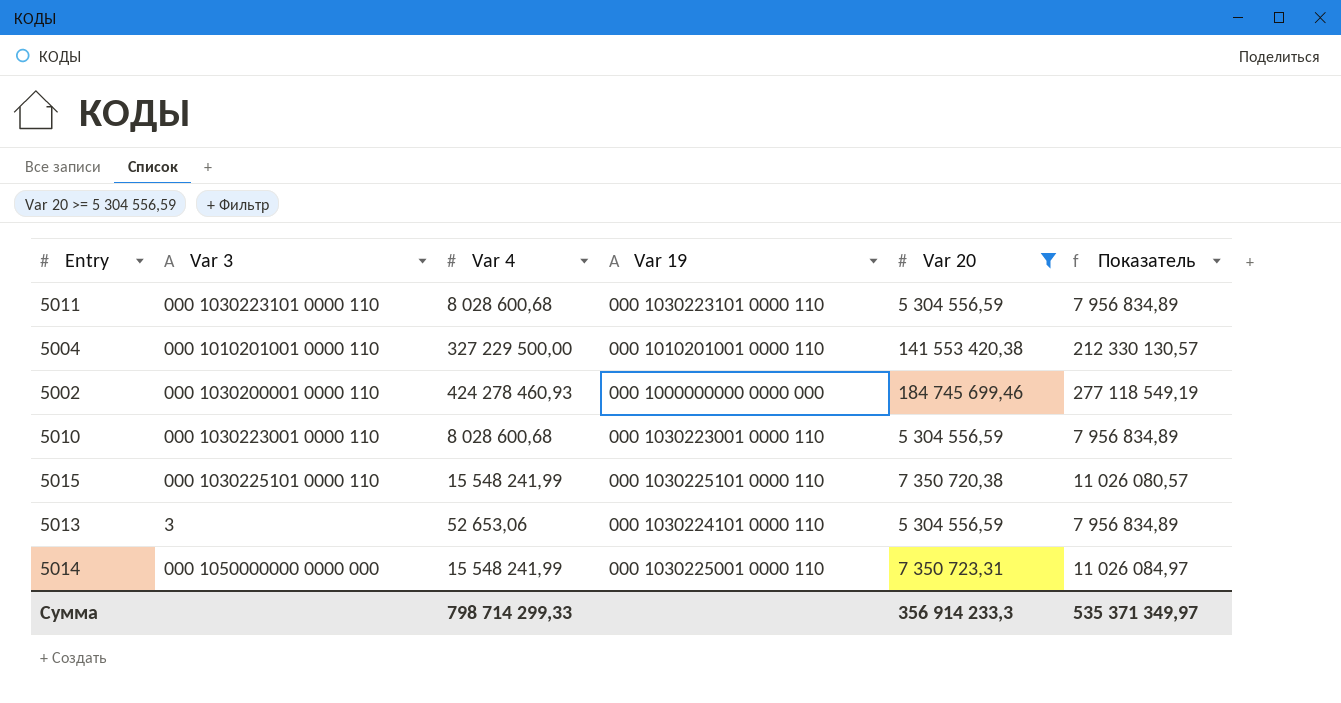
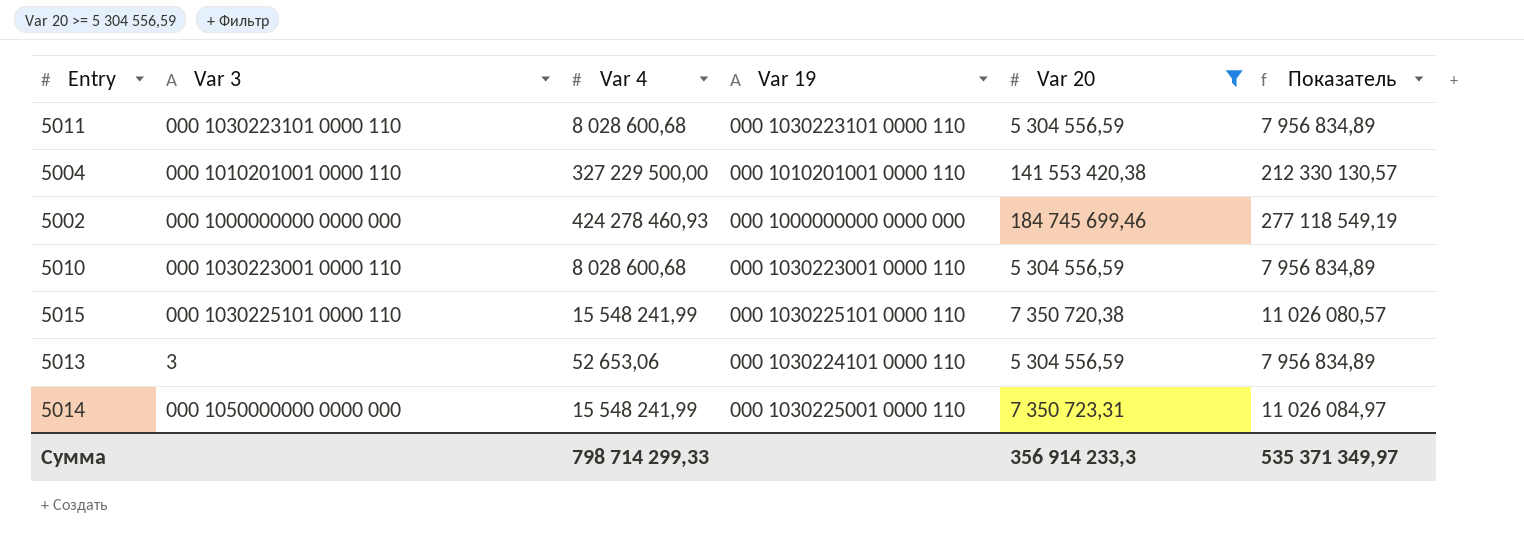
5002 | Var 3: 000 1030200001 0000 110 -> 000 1000000000 0000 000

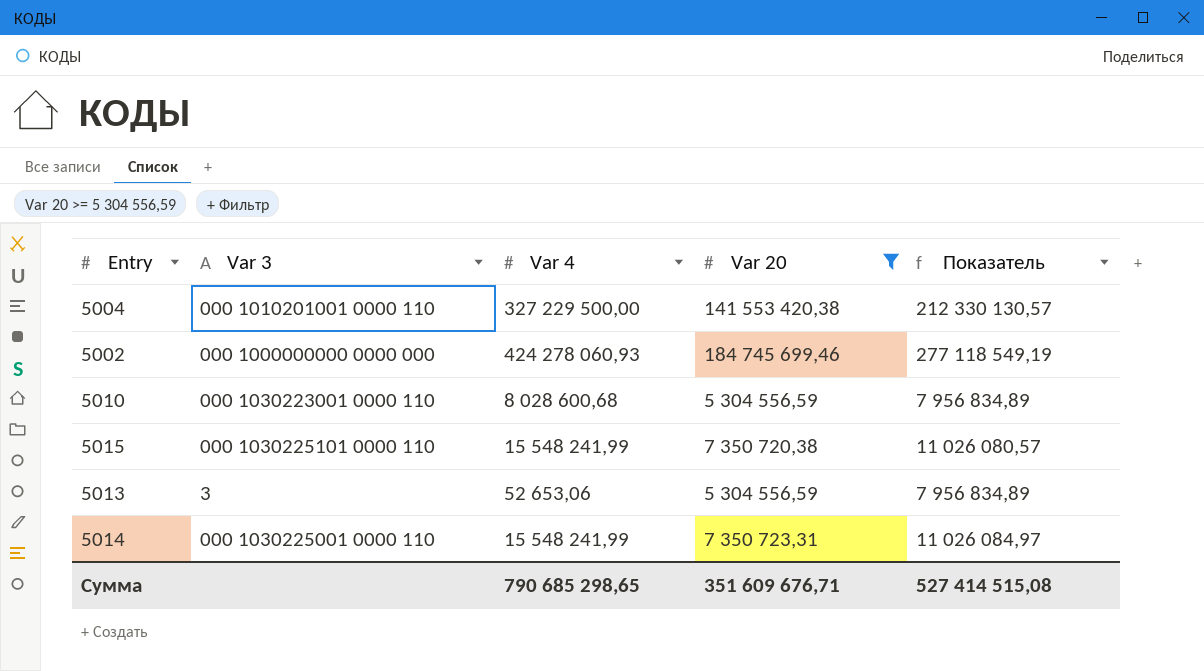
column Var 19 | position: 4 -> none
row 5011: 000 1030223101 0000 110 | 8 028 600,68 | 000 1030223101 0000 110 | 5 304 556,59 | 7 956 834,89 -> none
5002 | Var 4: 424 278 460,93 -> 424 278 060,93
5014 | Var 3: 000 1050000000 0000 000 -> 000 1030225001 0000 110
Сумма | Var 4: 798 714 299,33 -> 790 685 298,65
Сумма | Var 20: 356 914 233,3 -> 351 609 676,71
Сумма | Показатель: 535 371 349,97 -> 527 414 515,08

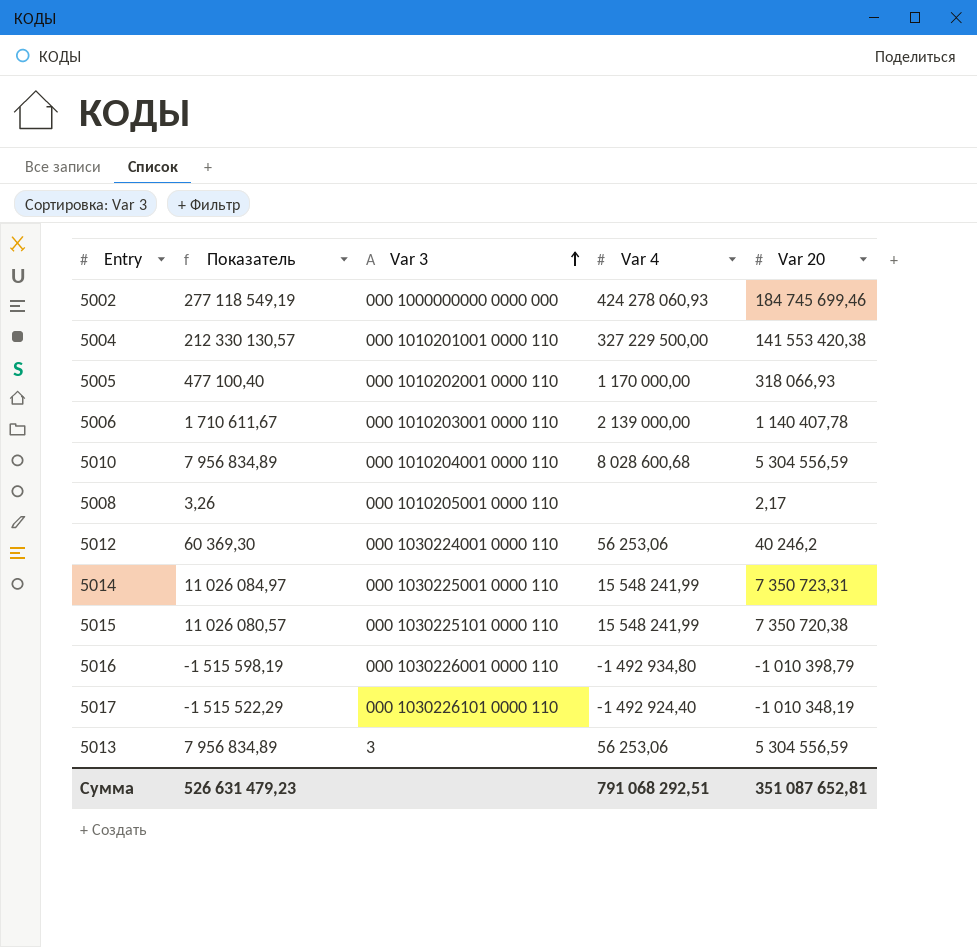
filter: Var 20 >= 5 304 556,59 -> none
row order: none -> Var 3 ascending
column Показатель | position: 5 -> 2
5010 | Var 3: 000 1030223001 0000 110 -> 000 1010204001 0000 110
5013 | Var 4: 52 653,06 -> 56 253,06
Сумма | Показатель: 527 414 515,08 -> 526 631 479,23
Сумма | Var 4: 790 685 298,65 -> 791 068 292,51
Сумма | Var 20: 351 609 676,71 -> 351 087 652,81

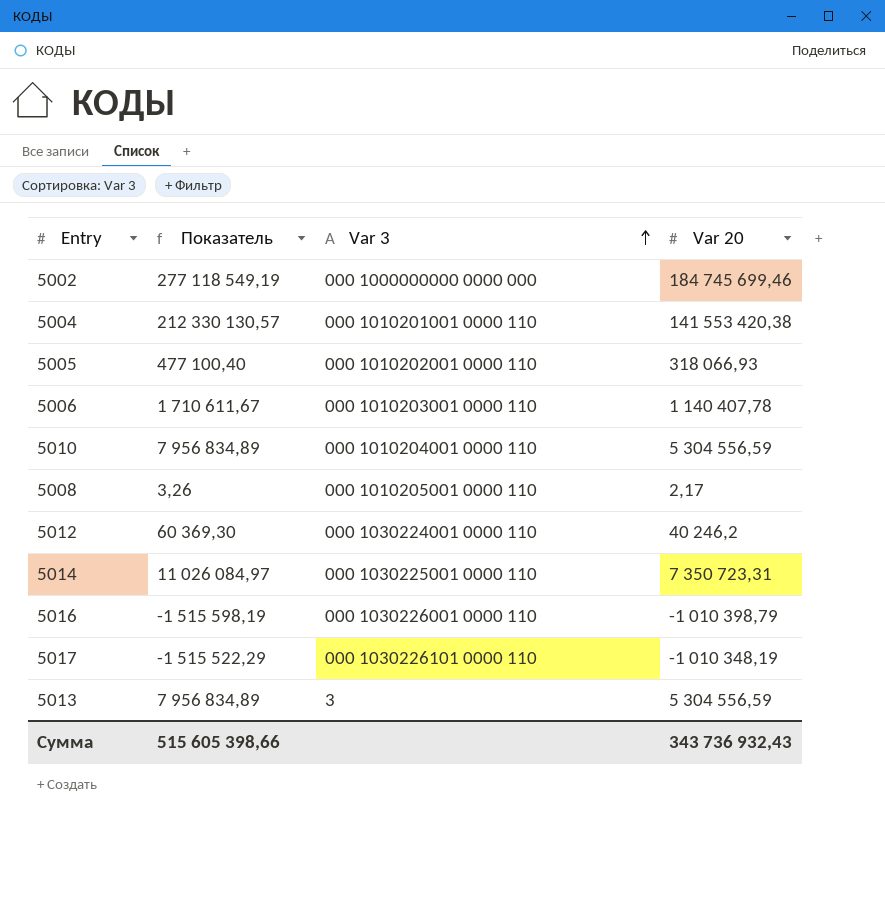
column Var 4 | position: 4 -> none
row 5015: 11 026 080,57 | 000 1030225101 0000 110 | 15 548 241,99 | 7 350 720,38 -> none
Сумма | Показатель: 526 631 479,23 -> 515 605 398,66
Сумма | Var 20: 351 087 652,81 -> 343 736 932,43

